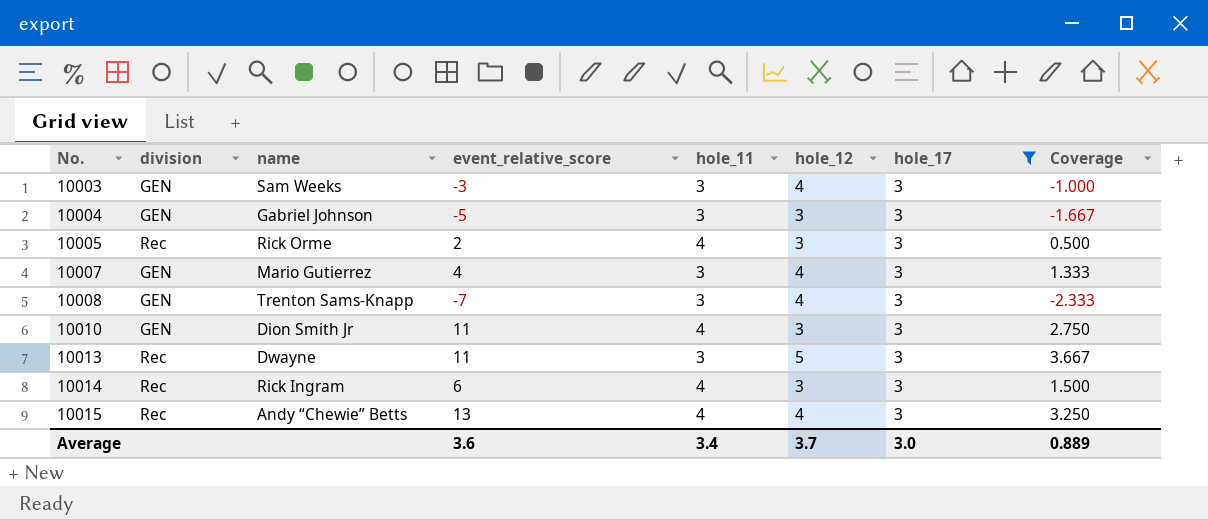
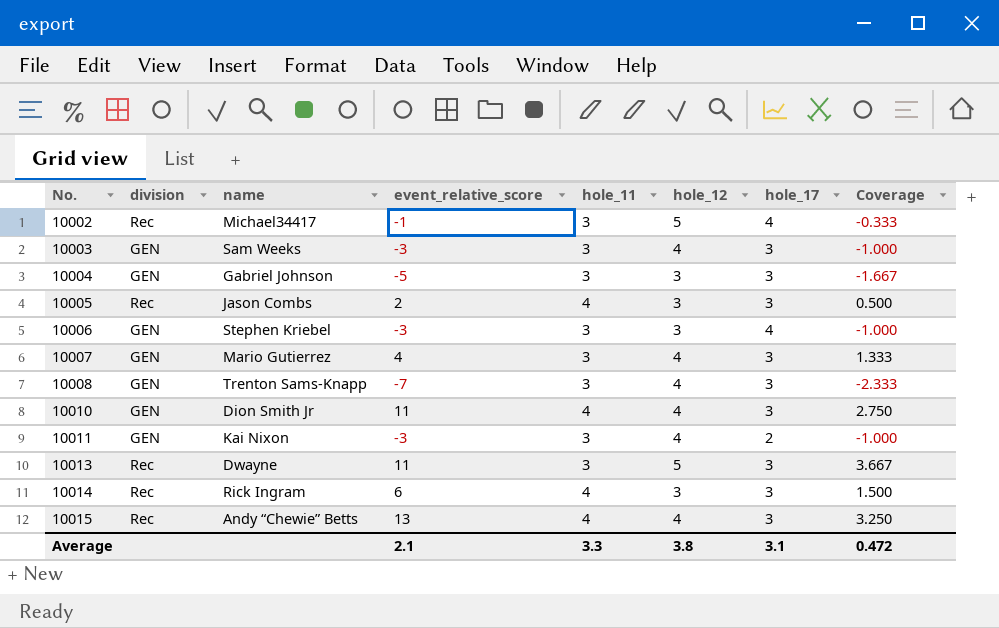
filter: hole_17 = 3 -> none
10005 | name: Rick Orme -> Jason Combs
10010 | hole_12: 3 -> 4
Average | event_relative_score: 3.6 -> 2.1
Average | hole_11: 3.4 -> 3.3
Average | hole_12: 3.7 -> 3.8
Average | hole_17: 3.0 -> 3.1
Average | Coverage: 0.889 -> 0.472

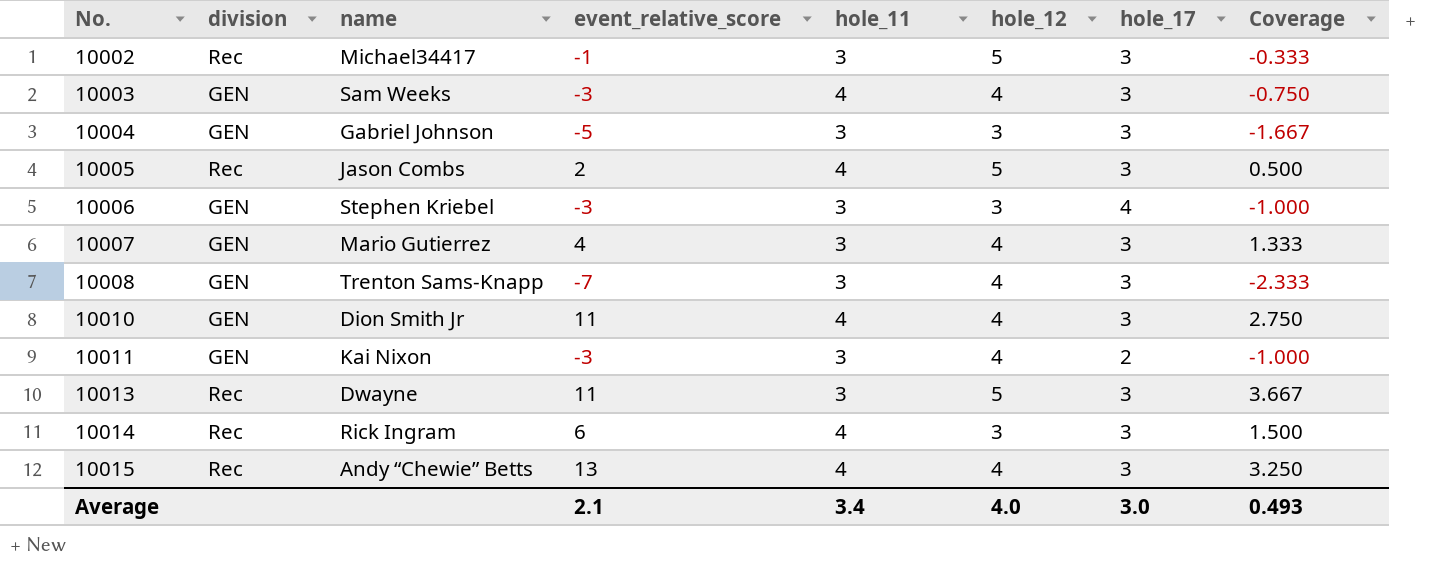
10002 | hole_17: 4 -> 3
10003 | hole_11: 3 -> 4
10003 | Coverage: -1.000 -> -0.750
10005 | hole_12: 3 -> 5
Average | hole_11: 3.3 -> 3.4
Average | hole_12: 3.8 -> 4.0
Average | hole_17: 3.1 -> 3.0
Average | Coverage: 0.472 -> 0.493

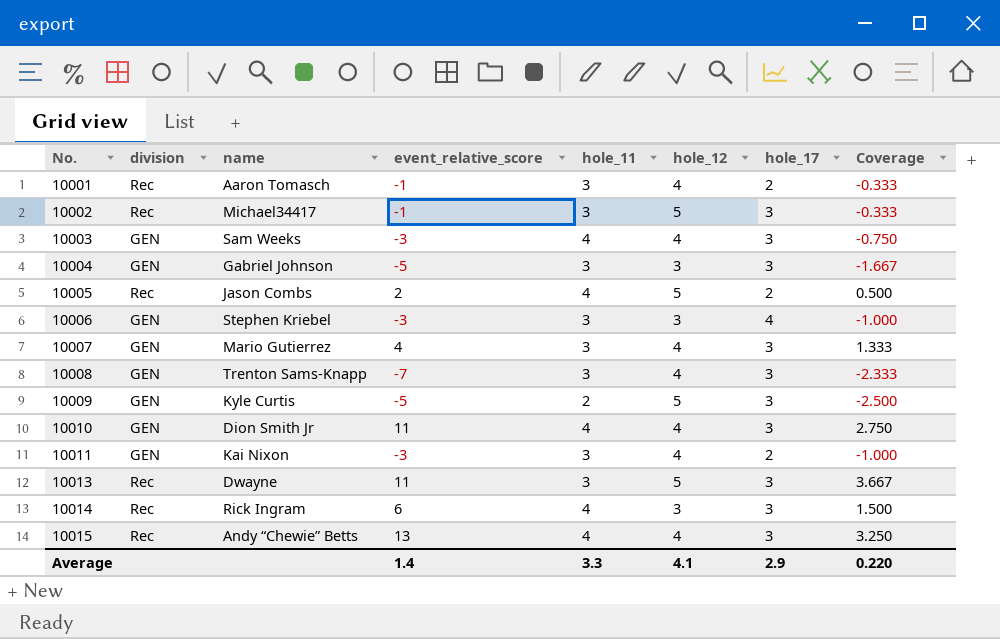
row 10001: none -> Rec | Aaron Tomasch | -1 | 3 | 4 | 2 | -0.333
10005 | hole_17: 3 -> 2
row 10009: none -> GEN | Kyle Curtis | -5 | 2 | 5 | 3 | -2.500
Average | event_relative_score: 2.1 -> 1.4
Average | hole_11: 3.4 -> 3.3
Average | hole_12: 4.0 -> 4.1
Average | hole_17: 3.0 -> 2.9
Average | Coverage: 0.493 -> 0.220

